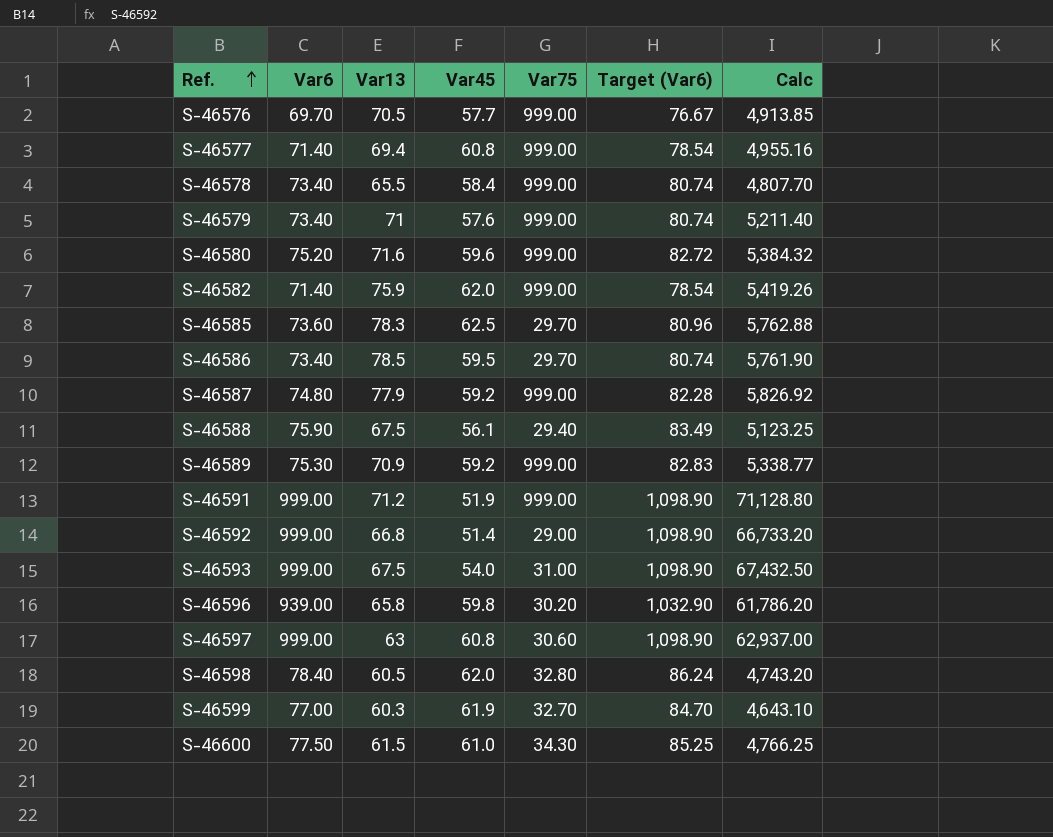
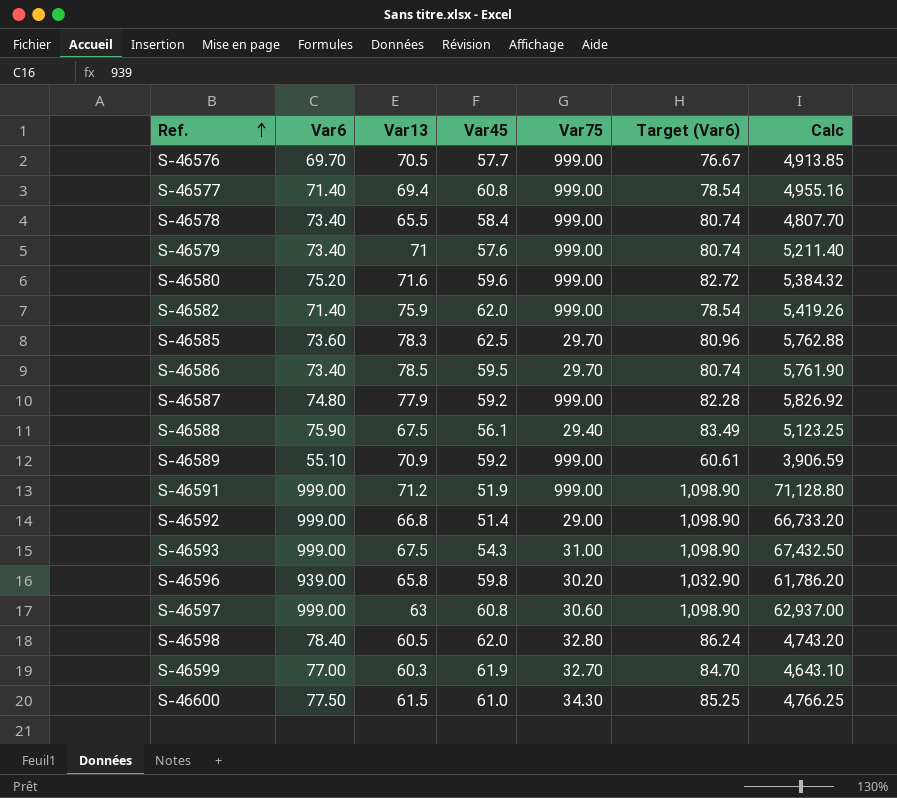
S-46589 | Var6: 75.30 -> 55.10
S-46589 | Target (Var6): 82.83 -> 60.61
S-46589 | Calc: 5,338.77 -> 3,906.59
S-46593 | Var45: 54.0 -> 54.3

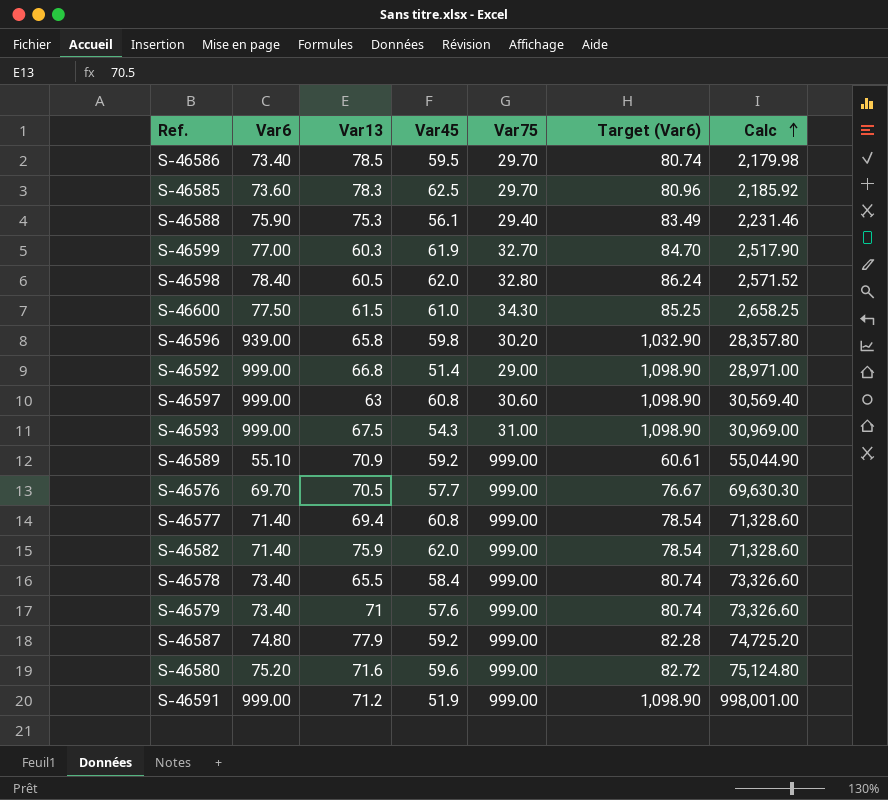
row order: Ref. ascending -> Calc ascending
column Calc | formula: [Var6] * [Var13] -> [Var6] * [Var75]
S-46588 | Var13: 67.5 -> 75.3

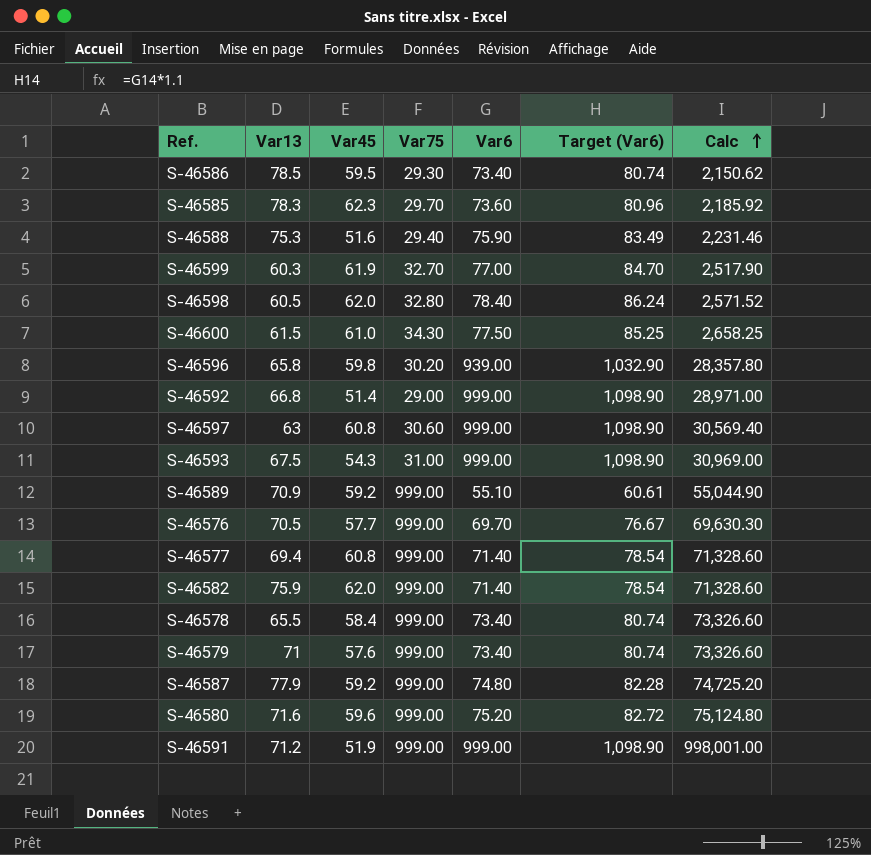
column Var6 | position: 2 -> 5
S-46586 | Var75: 29.70 -> 29.30
S-46586 | Calc: 2,179.98 -> 2,150.62
S-46585 | Var45: 62.5 -> 62.3
S-46588 | Var45: 56.1 -> 51.6

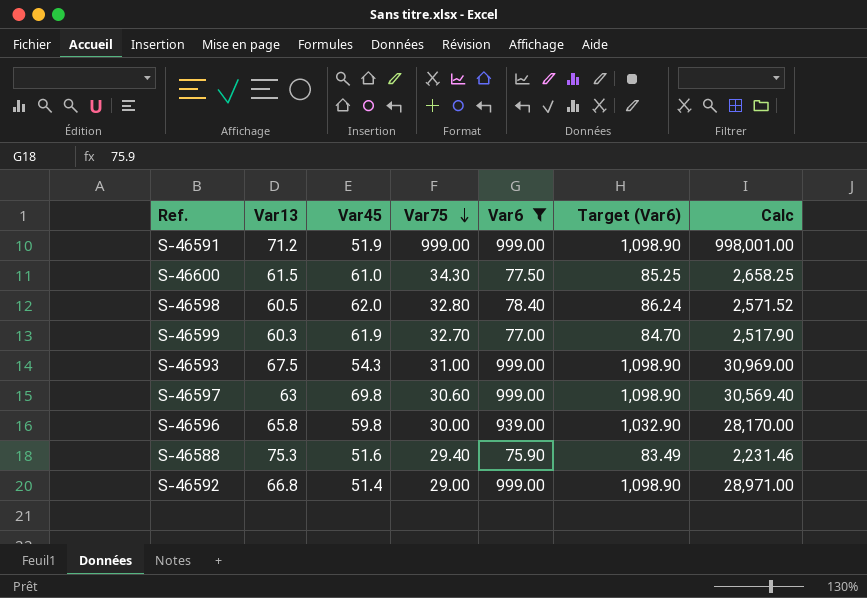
filter: none -> Var6 >= 75.90
row order: Calc ascending -> Var75 descending
S-46597 | Var45: 60.8 -> 69.8
S-46596 | Var75: 30.20 -> 30.00
S-46596 | Calc: 28,357.80 -> 28,170.00

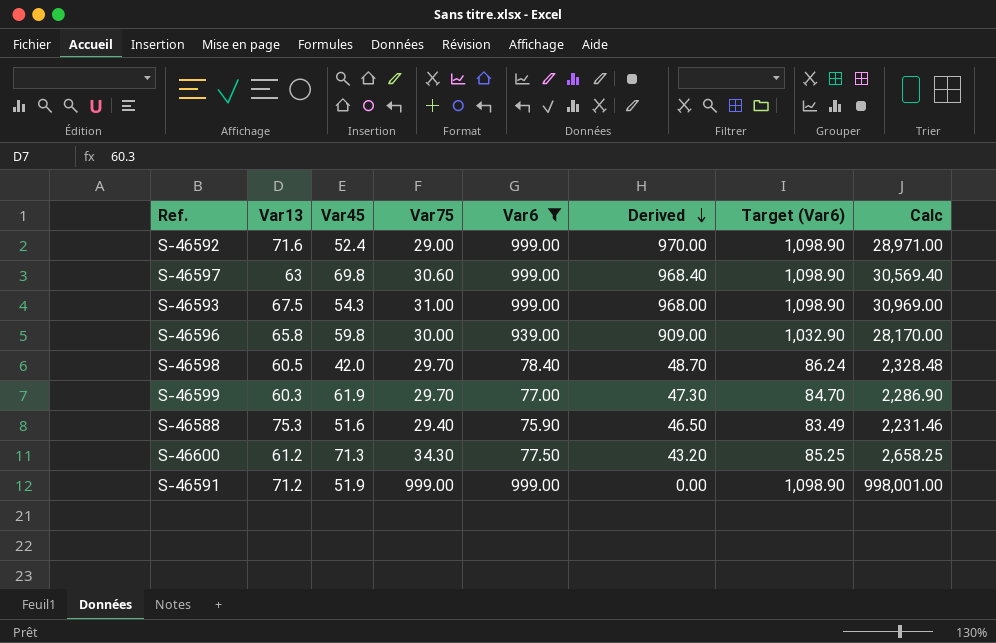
row order: Var75 descending -> Derived descending
column Derived | formula: none -> [Var6] - [Var75]
S-46592 | Var13: 66.8 -> 71.6
S-46592 | Var45: 51.4 -> 52.4
S-46598 | Var45: 62.0 -> 42.0
S-46598 | Var75: 32.80 -> 29.70
S-46598 | Calc: 2,571.52 -> 2,328.48
S-46599 | Var75: 32.70 -> 29.70
S-46599 | Calc: 2,517.90 -> 2,286.90
S-46600 | Var13: 61.5 -> 61.2
S-46600 | Var45: 61.0 -> 71.3

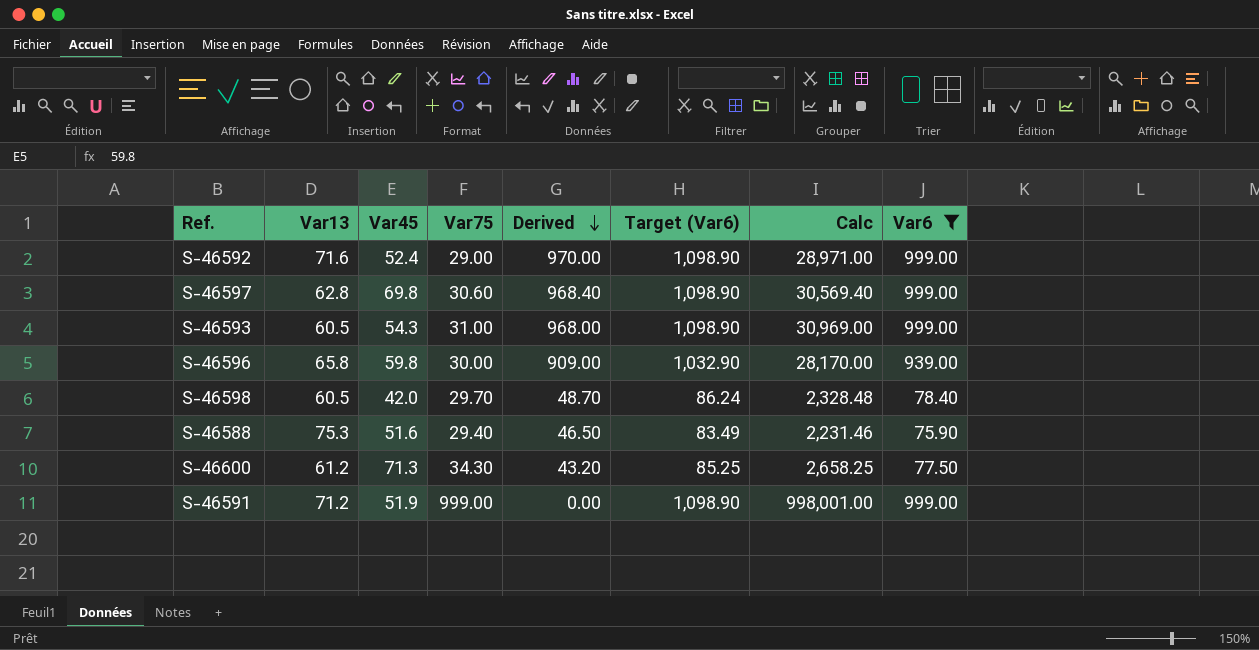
column Var6 | position: 5 -> 8
row S-46599: 60.3 | 61.9 | 29.70 | 77.00 | 47.30 | 84.70 | 2,286.90 -> none
S-46597 | Var13: 63 -> 62.8
S-46593 | Var13: 67.5 -> 60.5

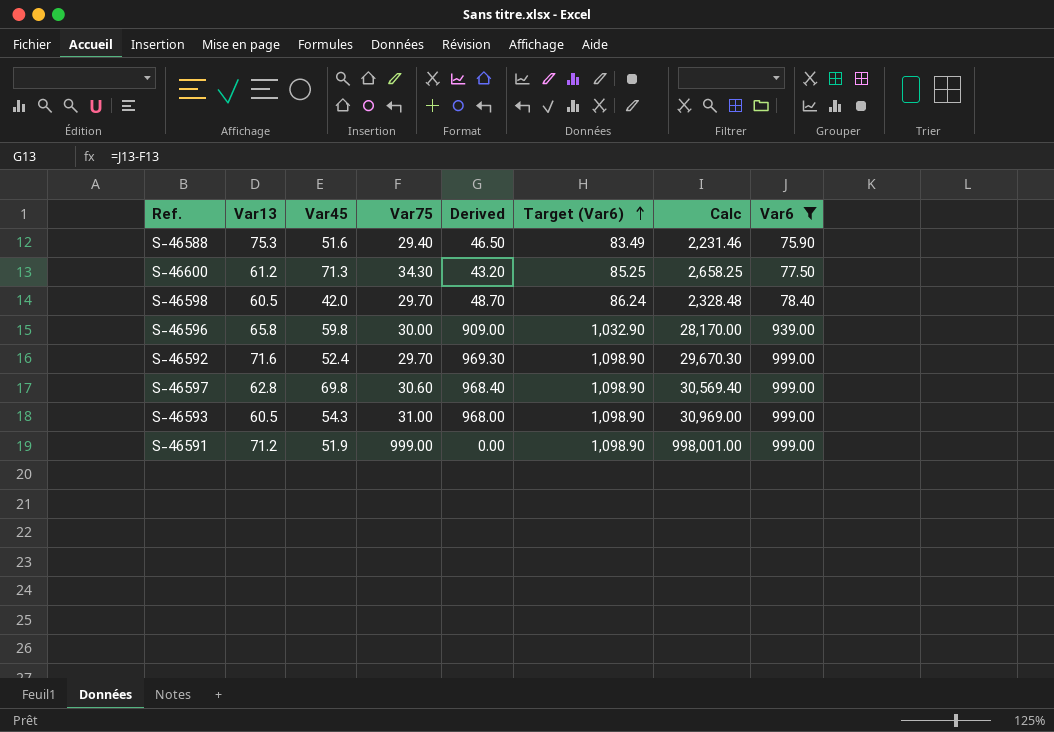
row order: Derived descending -> Target (Var6) ascending
S-46592 | Var75: 29.00 -> 29.70
S-46592 | Derived: 970.00 -> 969.30
S-46592 | Calc: 28,971.00 -> 29,670.30

